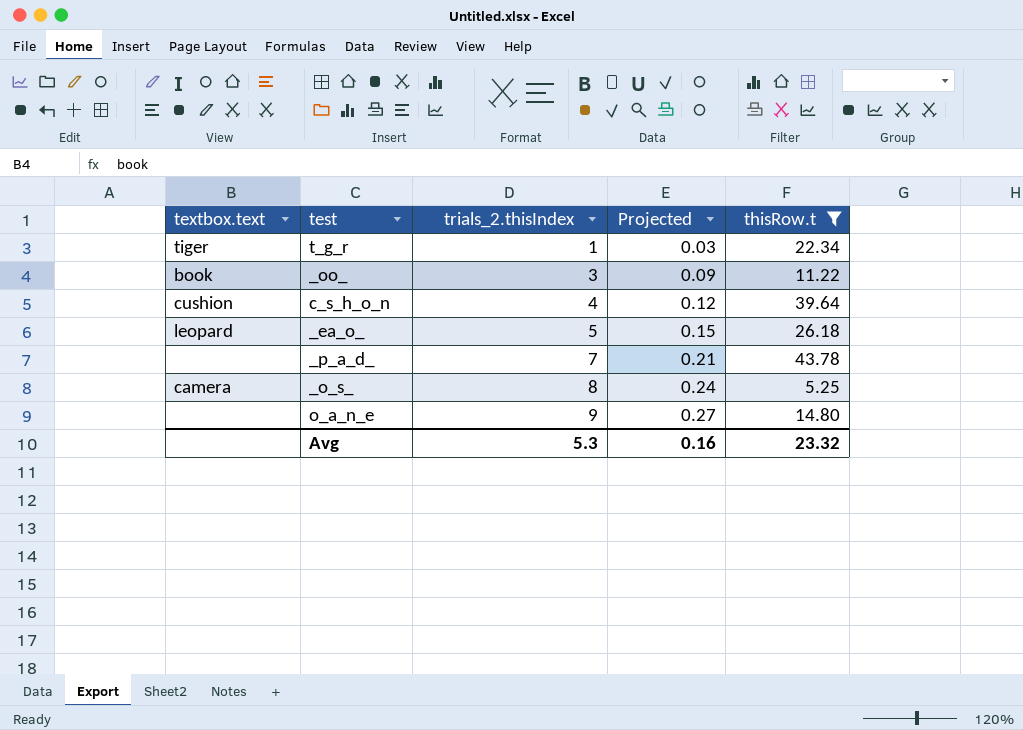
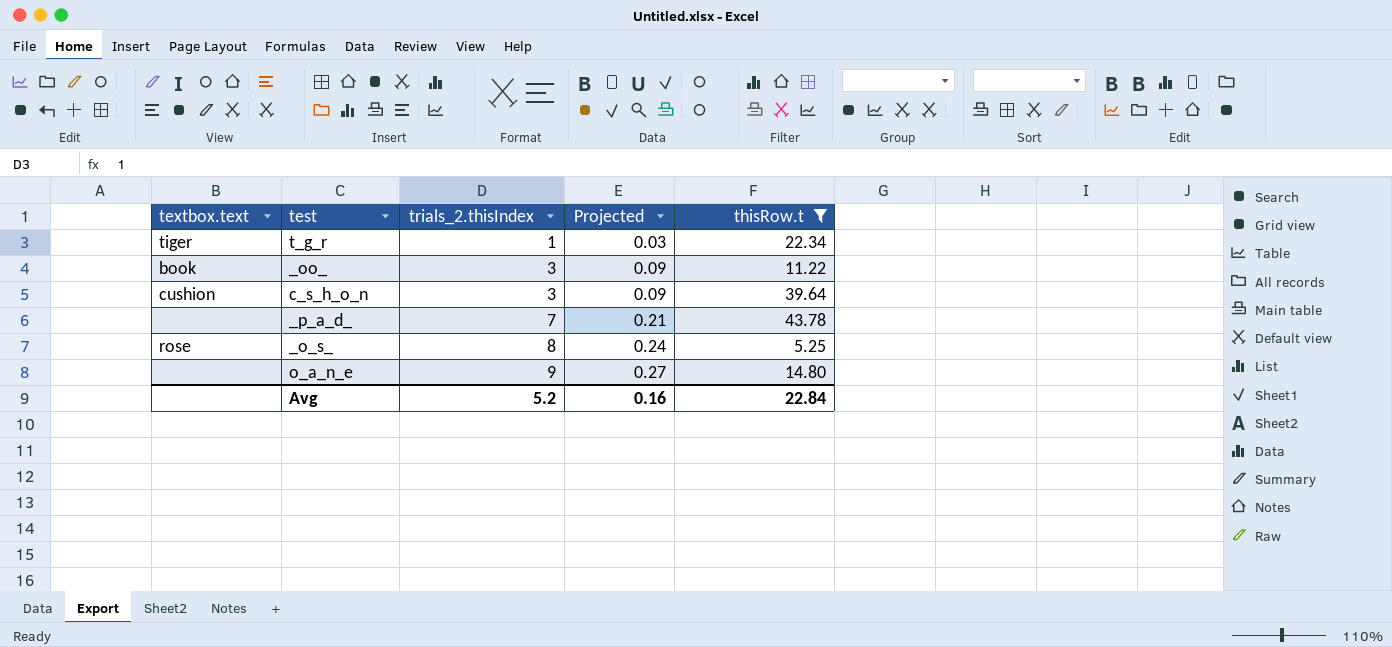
row _ea_o_: leopard | 5 | 0.15 | 26.18 -> none
c_s_h_o_n | trials_2.thisIndex: 4 -> 3
c_s_h_o_n | Projected: 0.12 -> 0.09
_o_s_ | textbox.text: camera -> rose
Avg | trials_2.thisIndex: 5.3 -> 5.2
Avg | thisRow.t: 23.32 -> 22.84

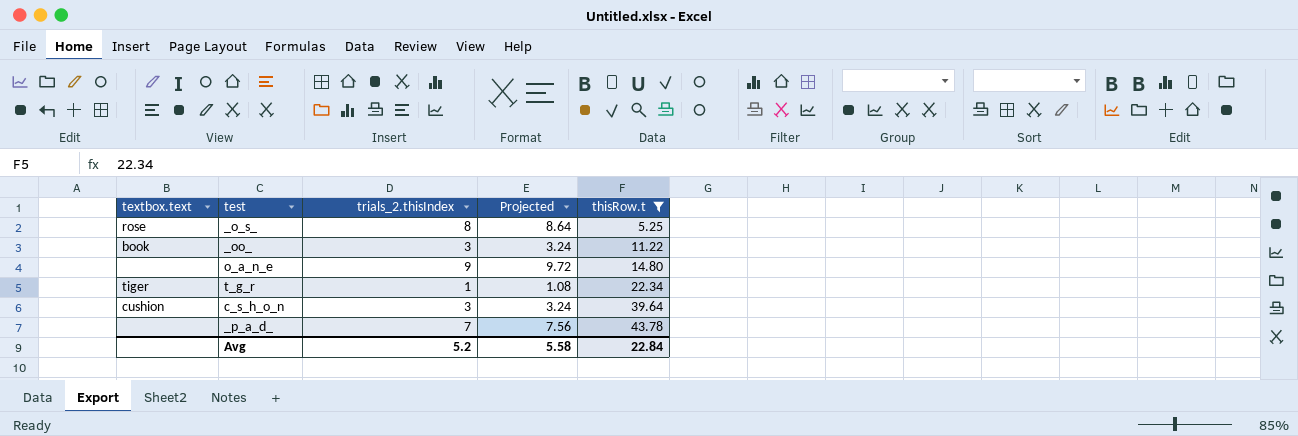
row order: trials_2.thisIndex ascending -> thisRow.t ascending
column Projected | formula: [trials_2.thisIndex] * 0.03 -> [trials_2.thisIndex] * 1.08
Avg | Projected: 0.16 -> 5.58

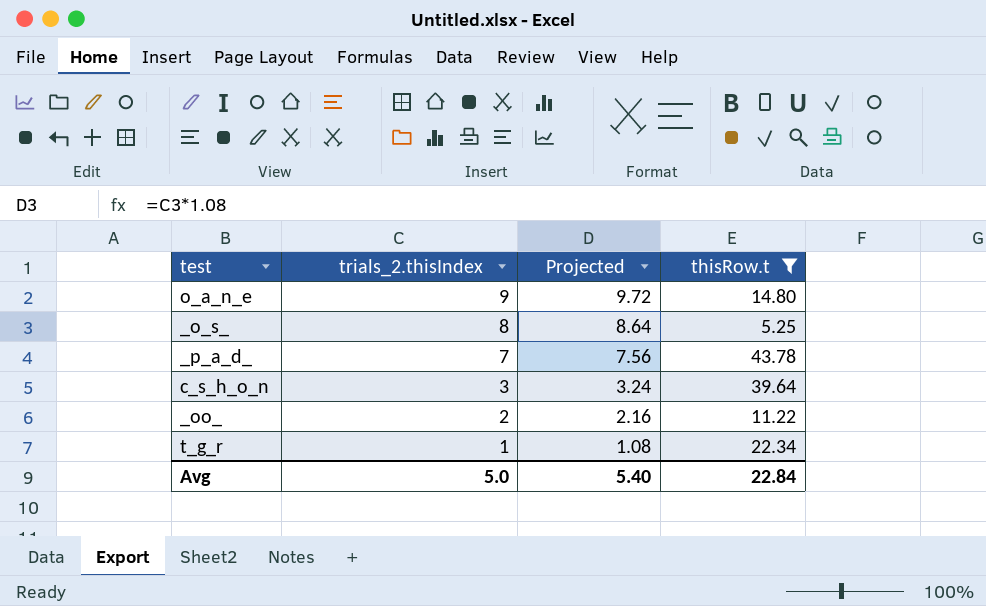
row order: thisRow.t ascending -> trials_2.thisIndex descending
column textbox.text | position: 1 -> none
_oo_ | trials_2.thisIndex: 3 -> 2
_oo_ | Projected: 3.24 -> 2.16
Avg | trials_2.thisIndex: 5.2 -> 5.0
Avg | Projected: 5.58 -> 5.40

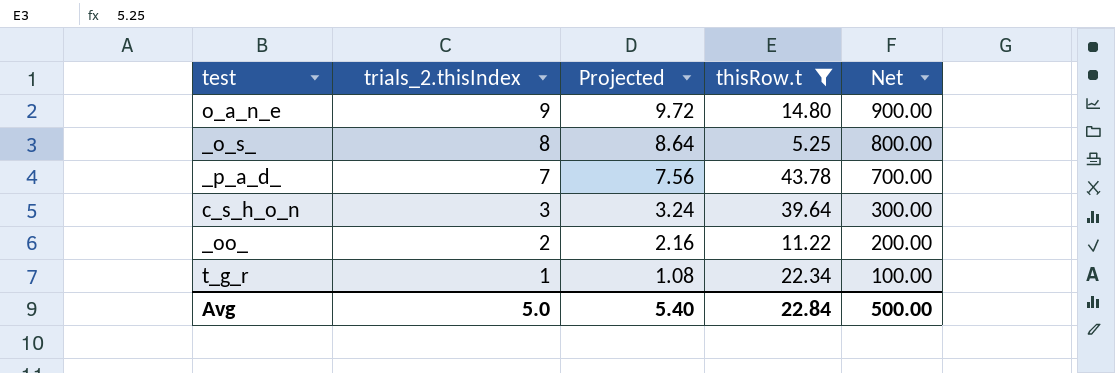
column Net | formula: none -> [trials_2.thisIndex] * 100

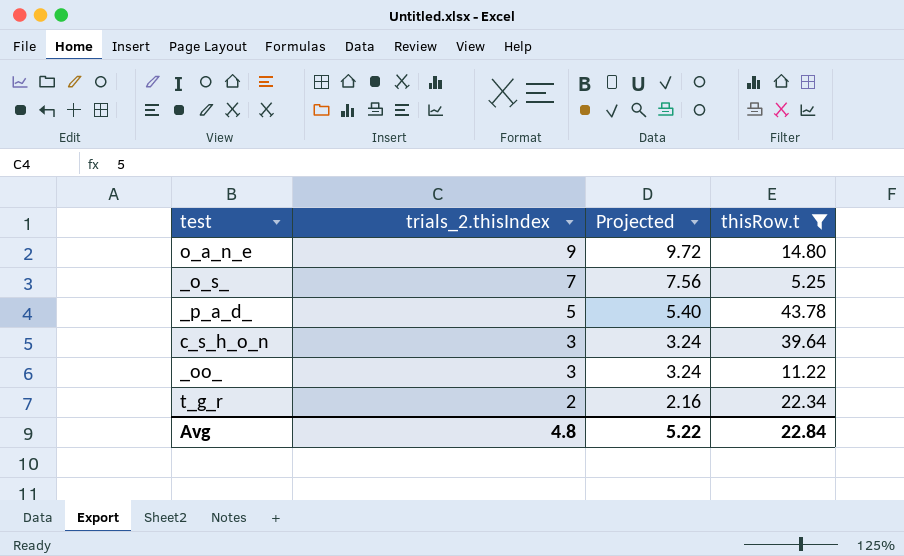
column Net | formula: [trials_2.thisIndex] * 100 -> none
_o_s_ | trials_2.thisIndex: 8 -> 7
_o_s_ | Projected: 8.64 -> 7.56
_p_a_d_ | trials_2.thisIndex: 7 -> 5
_p_a_d_ | Projected: 7.56 -> 5.40
_oo_ | trials_2.thisIndex: 2 -> 3
_oo_ | Projected: 2.16 -> 3.24
t_g_r | trials_2.thisIndex: 1 -> 2
t_g_r | Projected: 1.08 -> 2.16
Avg | trials_2.thisIndex: 5.0 -> 4.8
Avg | Projected: 5.40 -> 5.22

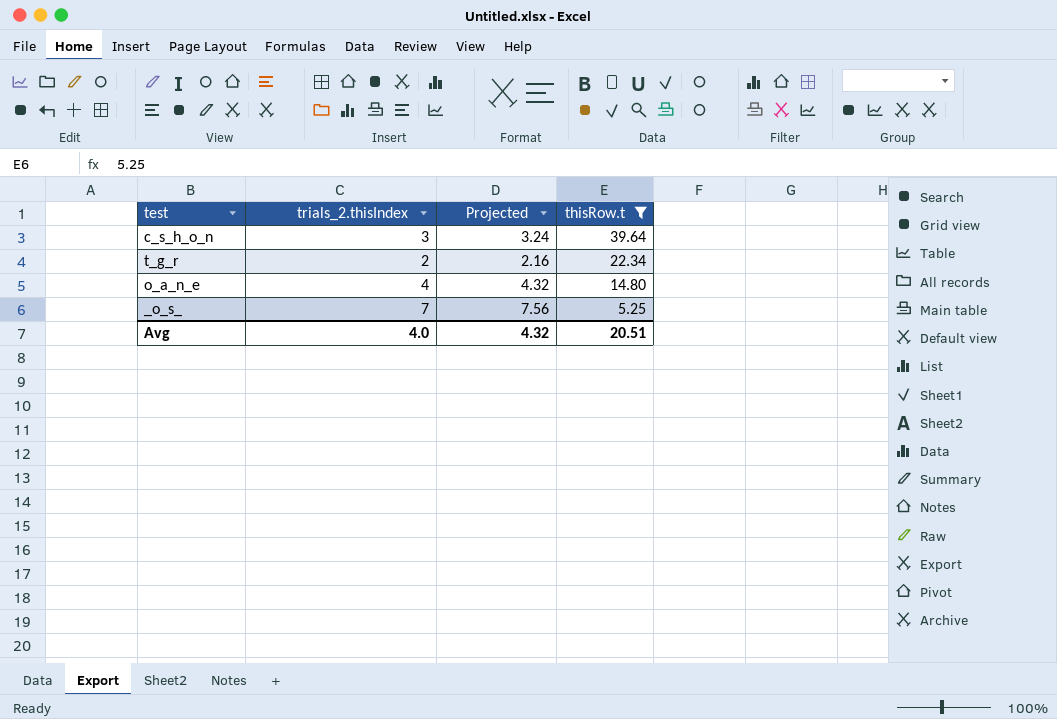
row order: trials_2.thisIndex descending -> thisRow.t descending
row _p_a_d_: 5 | 5.40 | 43.78 -> none
row _oo_: 3 | 3.24 | 11.22 -> none
o_a_n_e | trials_2.thisIndex: 9 -> 4
o_a_n_e | Projected: 9.72 -> 4.32
Avg | trials_2.thisIndex: 4.8 -> 4.0
Avg | Projected: 5.22 -> 4.32
Avg | thisRow.t: 22.84 -> 20.51

